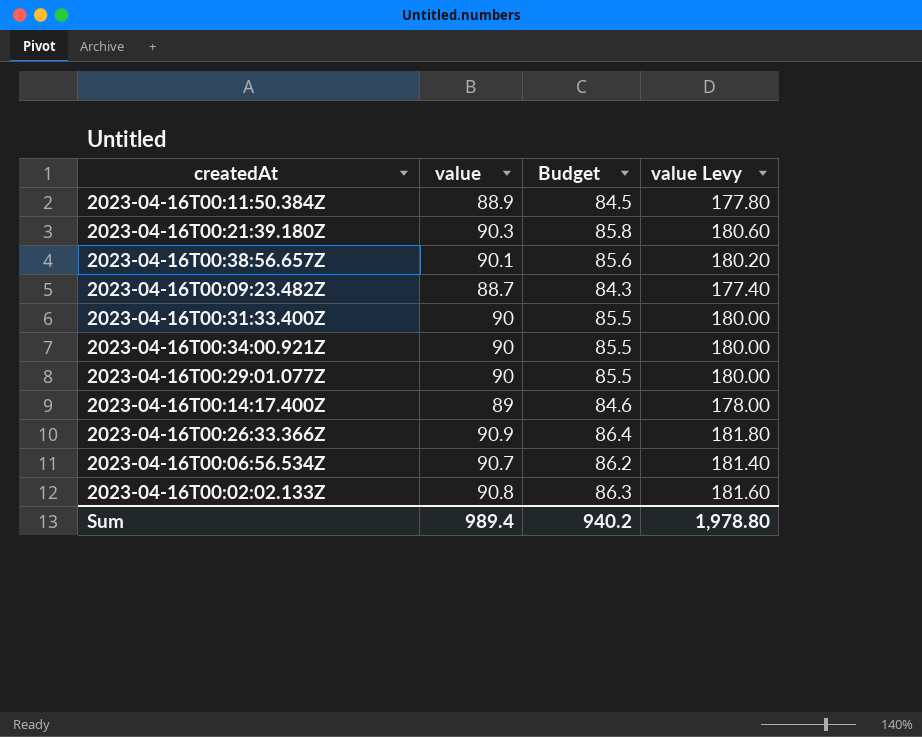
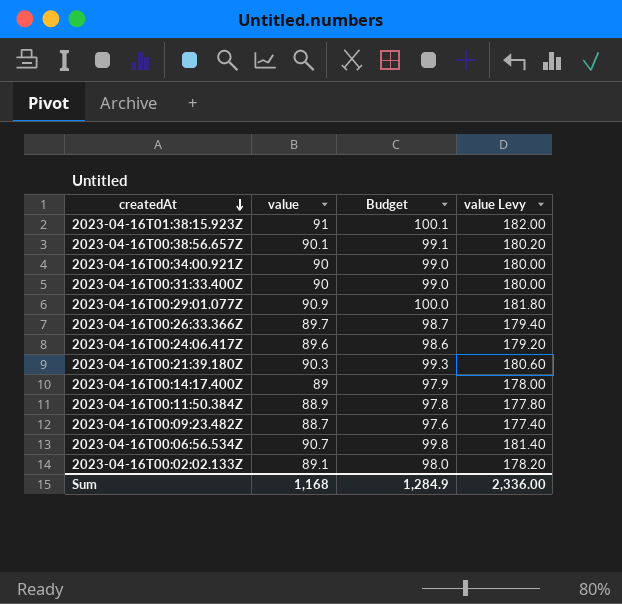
row order: none -> createdAt descending
column Budget | formula: [value] * 0.95 -> [value] * 1.1
row 2023-04-16T01:38:15.923Z: none -> 91 | 100.1 | 182.00
2023-04-16T00:29:01.077Z | value: 90 -> 90.9
2023-04-16T00:29:01.077Z | value Levy: 180.00 -> 181.80
2023-04-16T00:26:33.366Z | value: 90.9 -> 89.7
2023-04-16T00:26:33.366Z | value Levy: 181.80 -> 179.40
row 2023-04-16T00:24:06.417Z: none -> 89.6 | 98.6 | 179.20
2023-04-16T00:02:02.133Z | value: 90.8 -> 89.1
2023-04-16T00:02:02.133Z | value Levy: 181.60 -> 178.20
Sum | value: 989.4 -> 1,168
Sum | Budget: 940.2 -> 1,284.9
Sum | value Levy: 1,978.80 -> 2,336.00

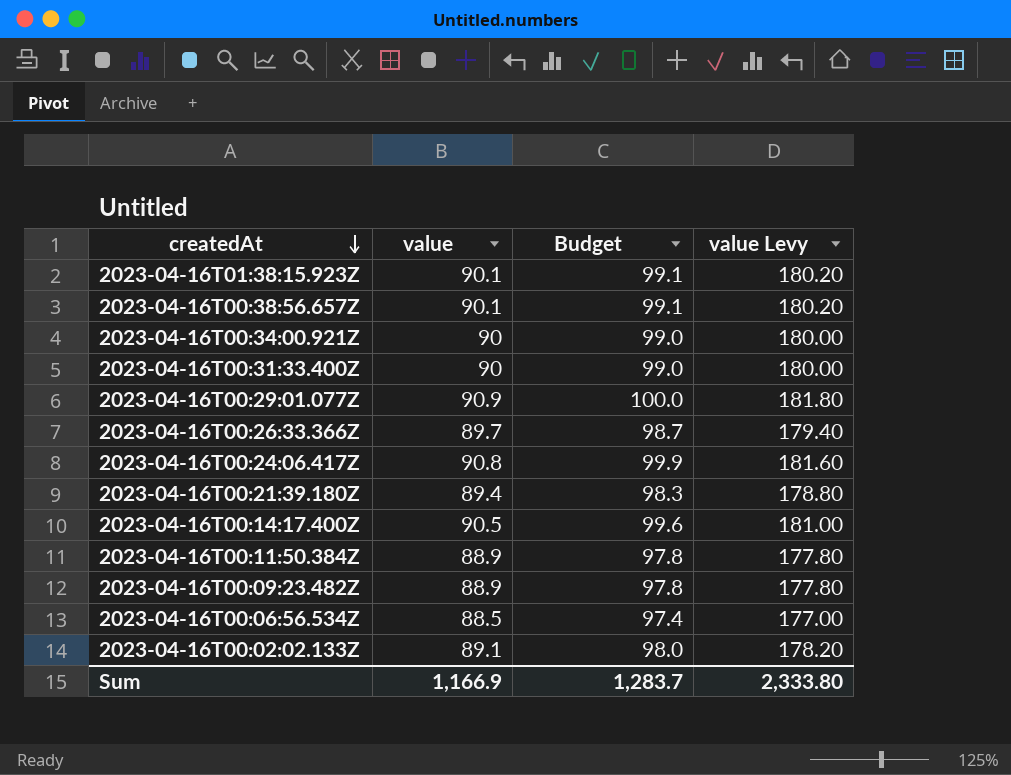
2023-04-16T01:38:15.923Z | value: 91 -> 90.1
2023-04-16T01:38:15.923Z | Budget: 100.1 -> 99.1
2023-04-16T01:38:15.923Z | value Levy: 182.00 -> 180.20
2023-04-16T00:24:06.417Z | value: 89.6 -> 90.8
2023-04-16T00:24:06.417Z | Budget: 98.6 -> 99.9
2023-04-16T00:24:06.417Z | value Levy: 179.20 -> 181.60
2023-04-16T00:21:39.180Z | value: 90.3 -> 89.4
2023-04-16T00:21:39.180Z | Budget: 99.3 -> 98.3
2023-04-16T00:21:39.180Z | value Levy: 180.60 -> 178.80
2023-04-16T00:14:17.400Z | value: 89 -> 90.5
2023-04-16T00:14:17.400Z | Budget: 97.9 -> 99.6
2023-04-16T00:14:17.400Z | value Levy: 178.00 -> 181.00
2023-04-16T00:09:23.482Z | value: 88.7 -> 88.9
2023-04-16T00:09:23.482Z | Budget: 97.6 -> 97.8
2023-04-16T00:09:23.482Z | value Levy: 177.40 -> 177.80
2023-04-16T00:06:56.534Z | value: 90.7 -> 88.5
2023-04-16T00:06:56.534Z | Budget: 99.8 -> 97.4
2023-04-16T00:06:56.534Z | value Levy: 181.40 -> 177.00
Sum | value: 1,168 -> 1,166.9
Sum | Budget: 1,284.9 -> 1,283.7
Sum | value Levy: 2,336.00 -> 2,333.80

